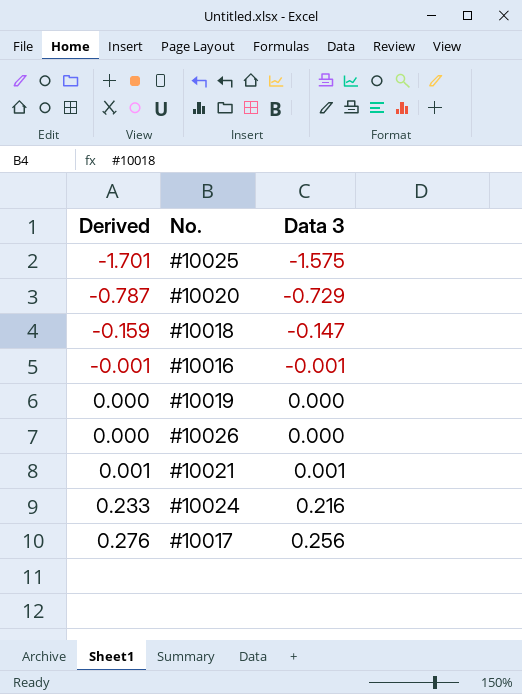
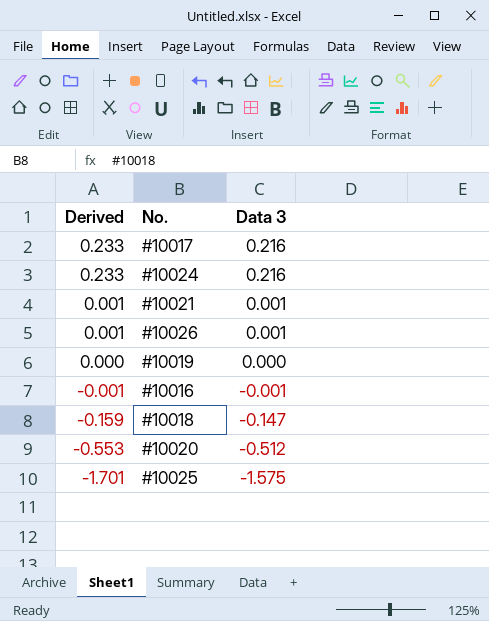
row order: Derived ascending -> Derived descending
#10017 | Derived: 0.276 -> 0.233
#10017 | Data 3: 0.256 -> 0.216
#10026 | Derived: 0.000 -> 0.001
#10026 | Data 3: 0.000 -> 0.001
#10020 | Derived: -0.787 -> -0.553
#10020 | Data 3: -0.729 -> -0.512

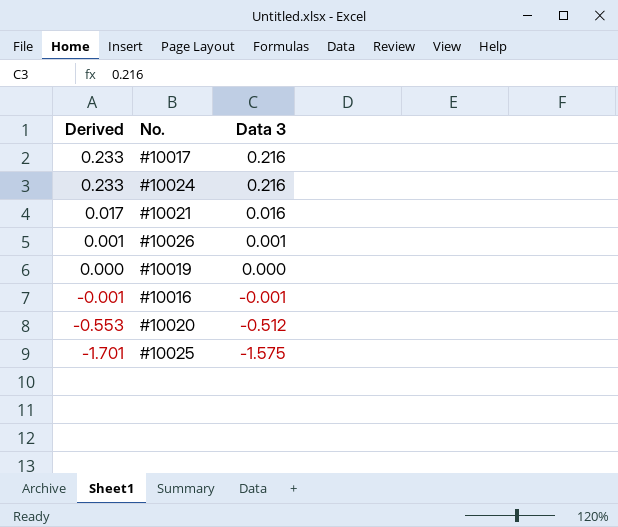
row #10018: -0.159 | -0.147 -> none
#10021 | Derived: 0.001 -> 0.017
#10021 | Data 3: 0.001 -> 0.016

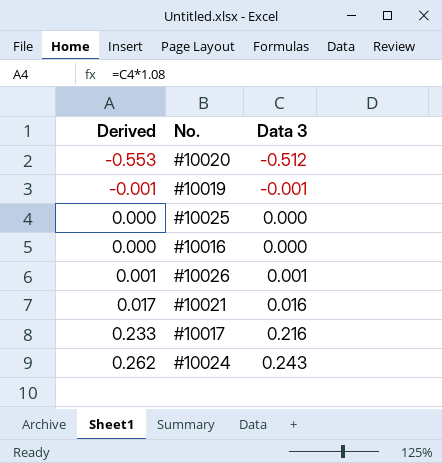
row order: Derived descending -> Derived ascending
#10019 | Derived: 0.000 -> -0.001
#10019 | Data 3: 0.000 -> -0.001
#10025 | Derived: -1.701 -> 0.000
#10025 | Data 3: -1.575 -> 0.000
#10016 | Derived: -0.001 -> 0.000
#10016 | Data 3: -0.001 -> 0.000
#10024 | Derived: 0.233 -> 0.262
#10024 | Data 3: 0.216 -> 0.243

